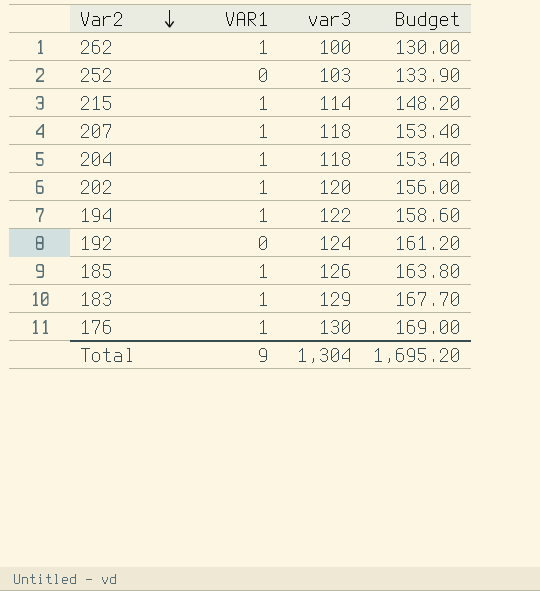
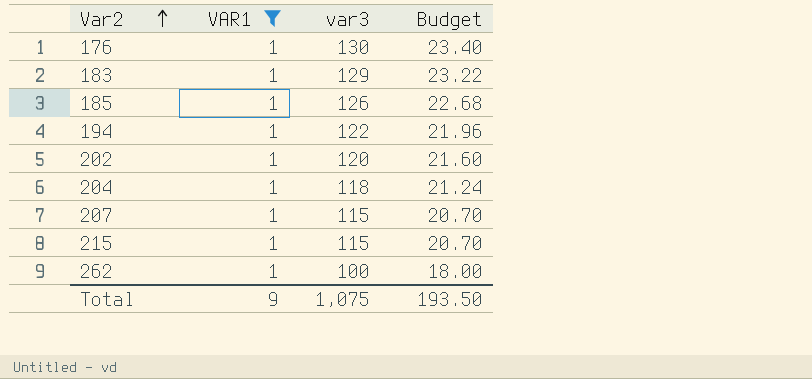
filter: none -> VAR1 = 1
row order: Var2 descending -> Var2 ascending
column Budget | formula: [var3] * 1.3 -> [var3] * 0.18
207 | var3: 118 -> 115
215 | var3: 114 -> 115
Total | var3: 1,304 -> 1,075
Total | Budget: 1,695.20 -> 193.50

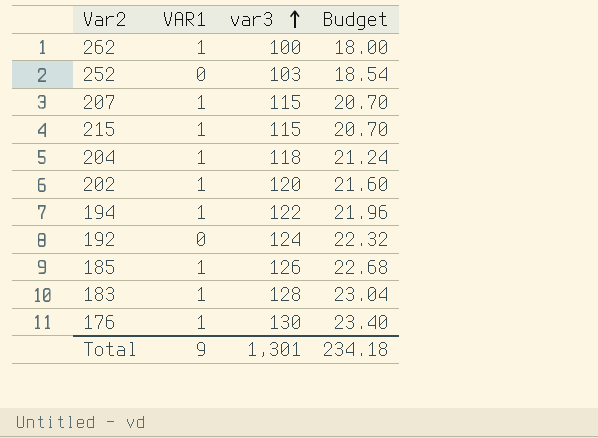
filter: VAR1 = 1 -> none
row order: Var2 ascending -> var3 ascending
183 | var3: 129 -> 128
183 | Budget: 23.22 -> 23.04
Total | var3: 1,075 -> 1,301
Total | Budget: 193.50 -> 234.18

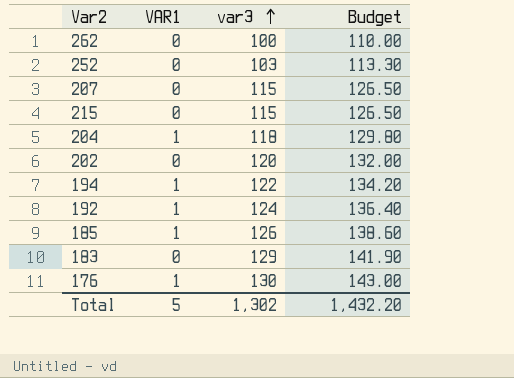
column Budget | formula: [var3] * 0.18 -> [var3] * 1.1
262 | VAR1: 1 -> 0
207 | VAR1: 1 -> 0
215 | VAR1: 1 -> 0
202 | VAR1: 1 -> 0
192 | VAR1: 0 -> 1
183 | VAR1: 1 -> 0
183 | var3: 128 -> 129
Total | VAR1: 9 -> 5
Total | var3: 1,301 -> 1,302
Total | Budget: 234.18 -> 1,432.20

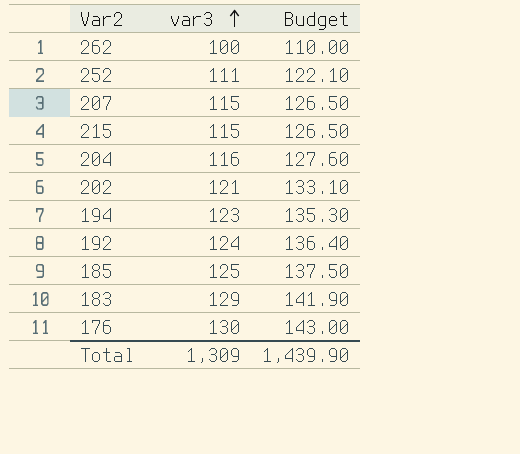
column VAR1 | position: 2 -> none
252 | var3: 103 -> 111
252 | Budget: 113.30 -> 122.10
204 | var3: 118 -> 116
204 | Budget: 129.80 -> 127.60
202 | var3: 120 -> 121
202 | Budget: 132.00 -> 133.10
194 | var3: 122 -> 123
194 | Budget: 134.20 -> 135.30
185 | var3: 126 -> 125
185 | Budget: 138.60 -> 137.50
Total | var3: 1,302 -> 1,309
Total | Budget: 1,432.20 -> 1,439.90

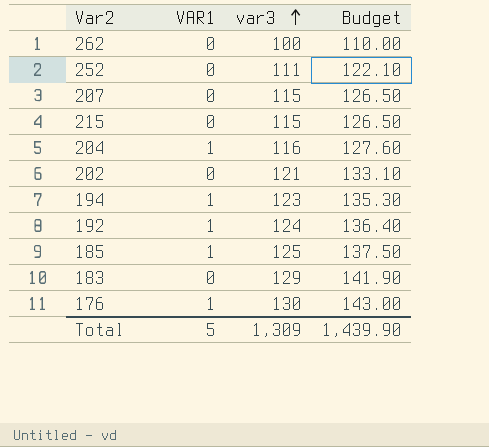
column VAR1 | position: none -> 2

